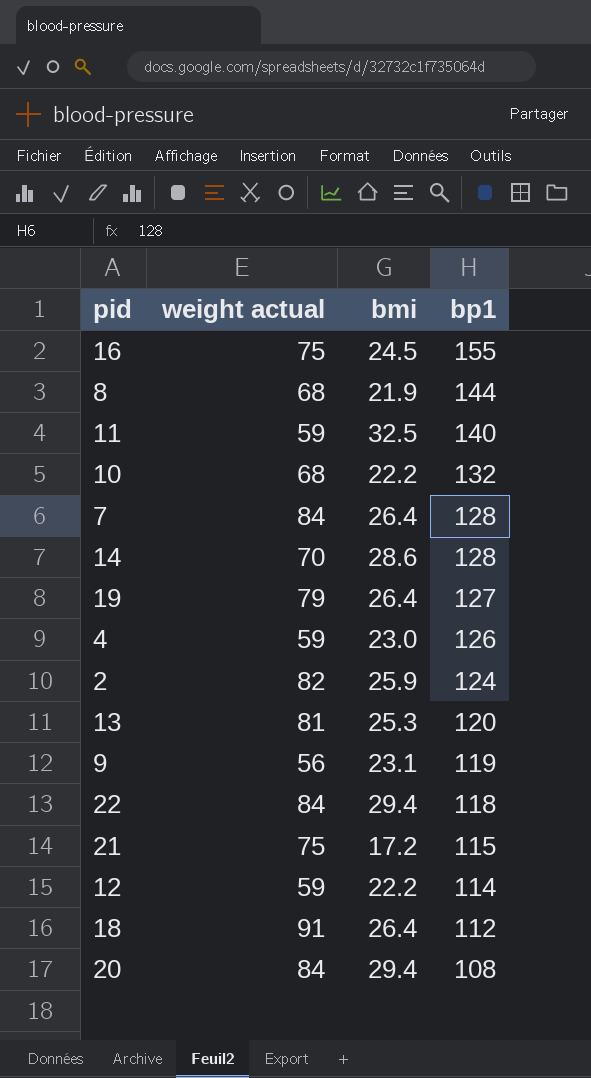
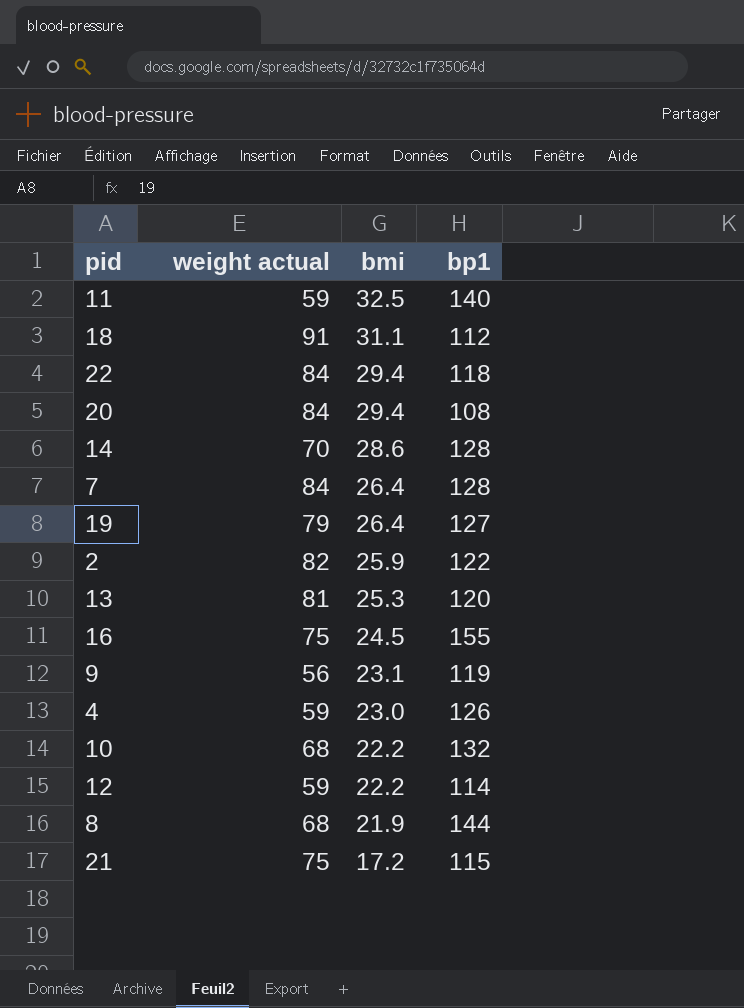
row order: bp1 descending -> bmi descending
18 | bmi: 26.4 -> 31.1
2 | bp1: 124 -> 122

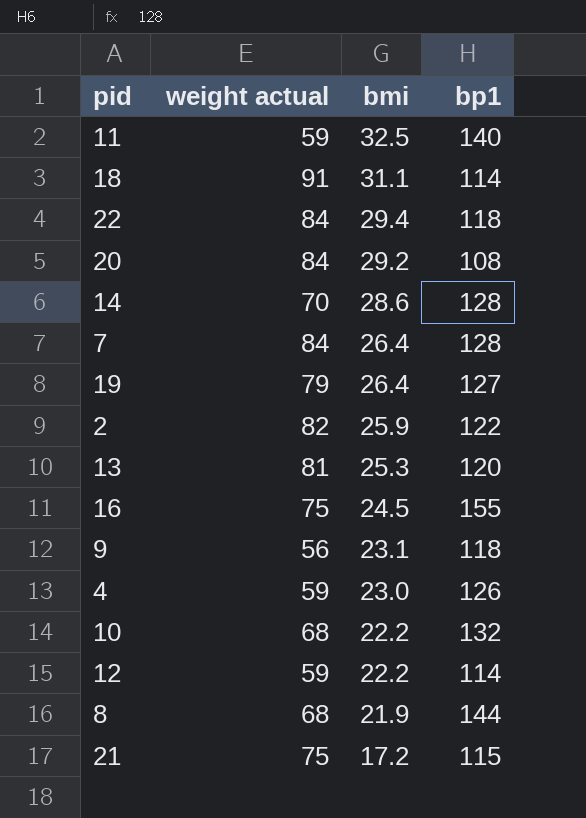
18 | bp1: 112 -> 114
20 | bmi: 29.4 -> 29.2
9 | bp1: 119 -> 118

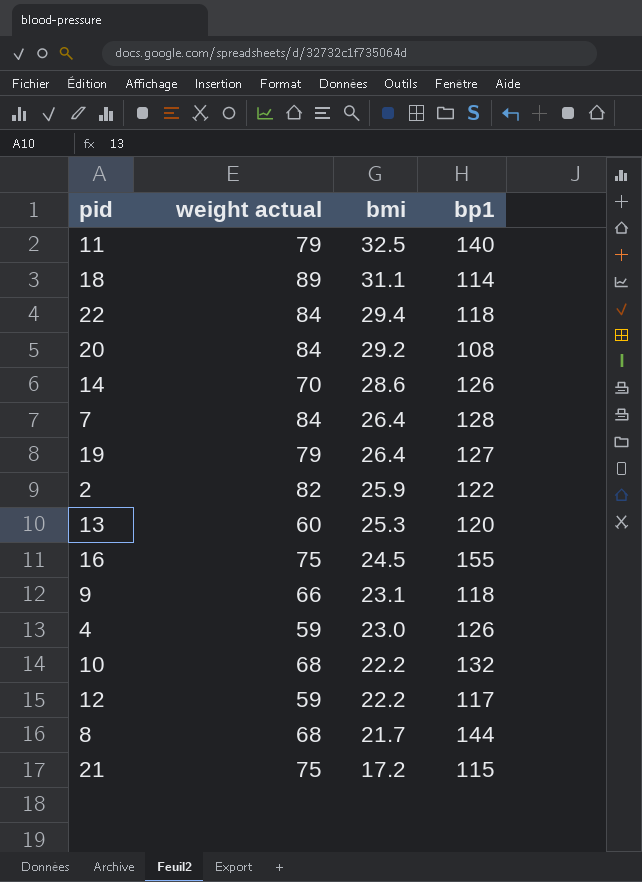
11 | weight actual: 59 -> 79
18 | weight actual: 91 -> 89
14 | bp1: 128 -> 126
13 | weight actual: 81 -> 60
9 | weight actual: 56 -> 66
12 | bp1: 114 -> 117
8 | bmi: 21.9 -> 21.7

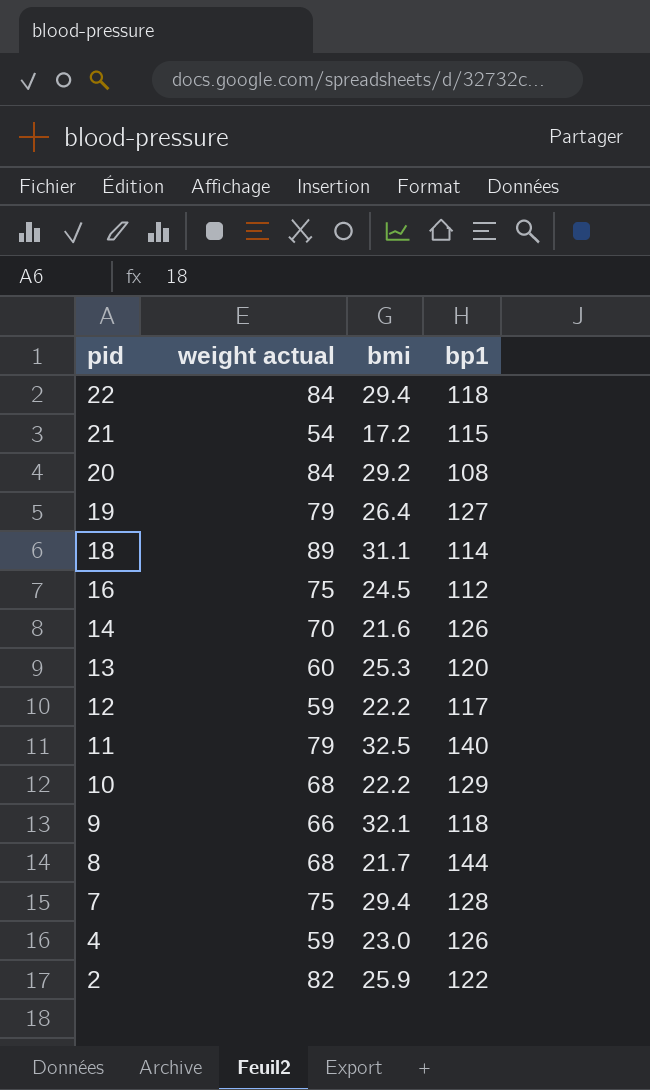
row order: bmi descending -> pid descending
21 | weight actual: 75 -> 54
16 | bp1: 155 -> 112
14 | bmi: 28.6 -> 21.6
10 | bp1: 132 -> 129
9 | bmi: 23.1 -> 32.1
7 | weight actual: 84 -> 75
7 | bmi: 26.4 -> 29.4

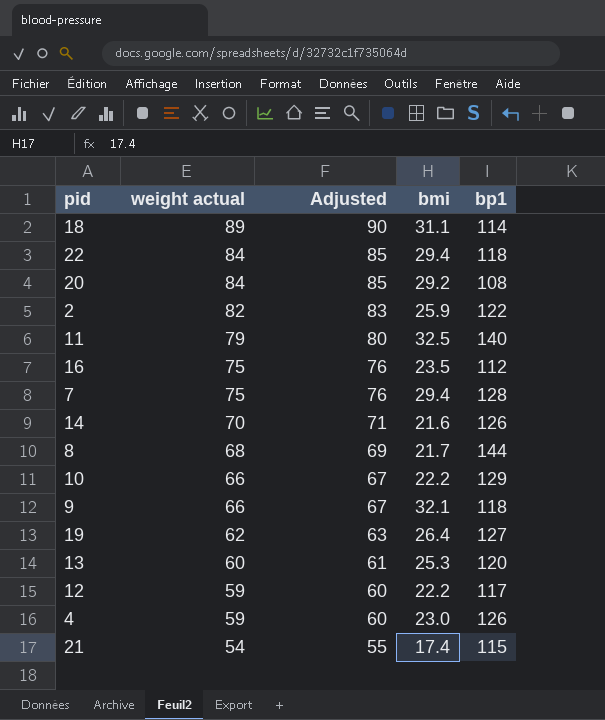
row order: pid descending -> weight actual descending
column Adjusted | formula: none -> [weight actual] + 1
16 | bmi: 24.5 -> 23.5
10 | weight actual: 68 -> 66
19 | weight actual: 79 -> 62
21 | bmi: 17.2 -> 17.4

